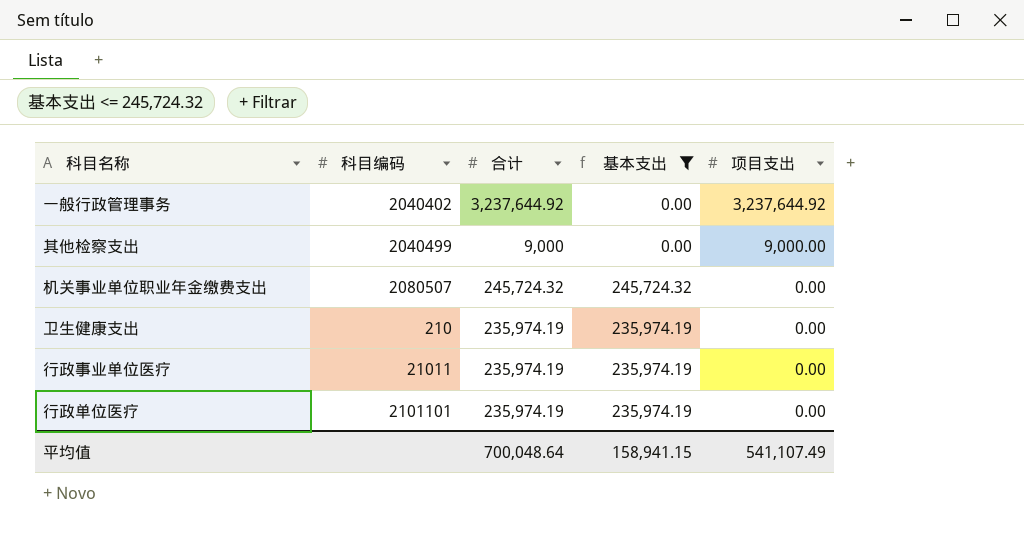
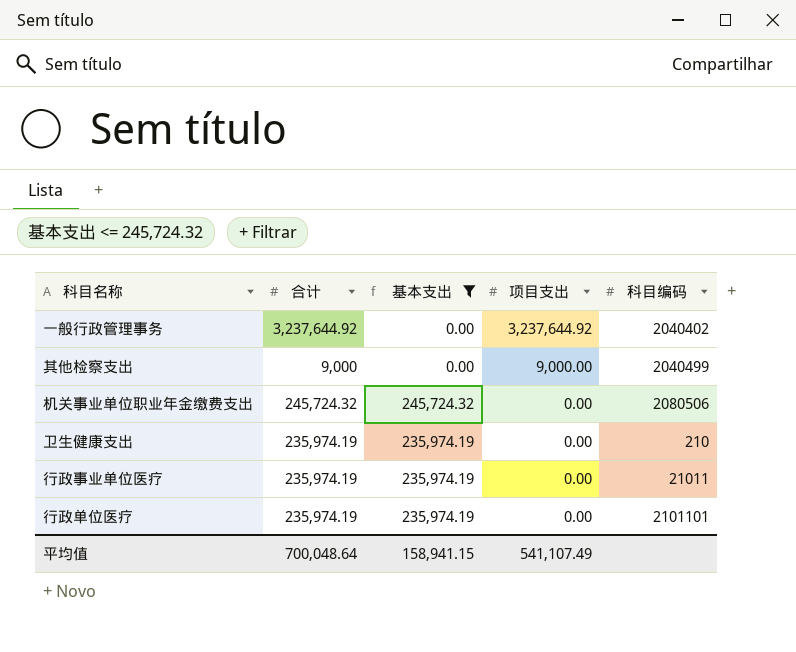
column 科目编码 | position: 2 -> 5
机关事业单位职业年金缴费支出 | 科目编码: 2080507 -> 2080506

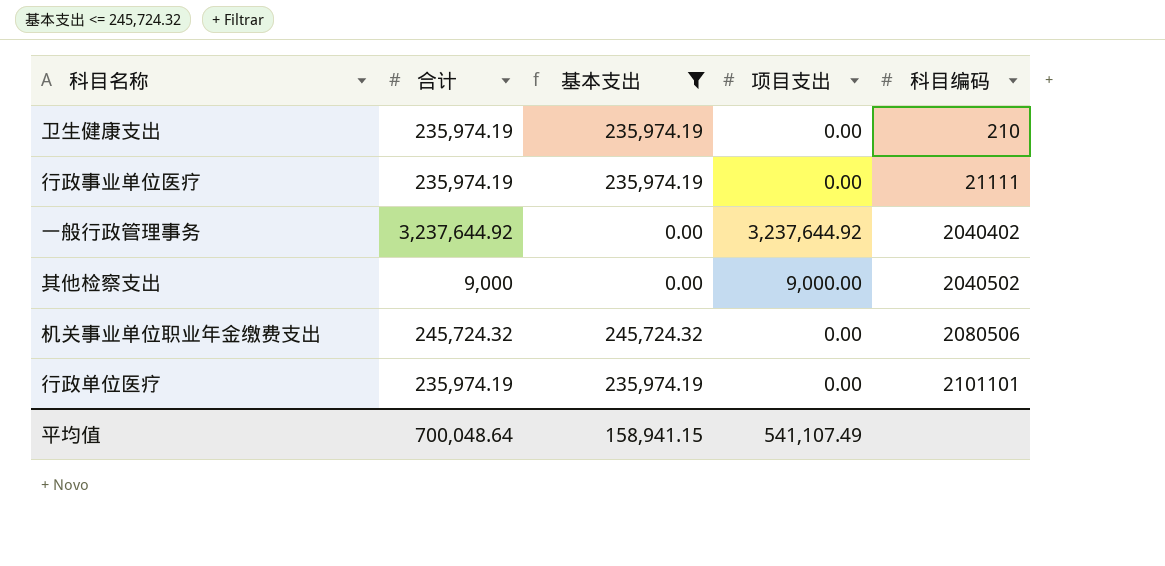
row order: 项目支出 descending -> 科目编码 ascending
行政事业单位医疗 | 科目编码: 21011 -> 21111
其他检察支出 | 科目编码: 2040499 -> 2040502

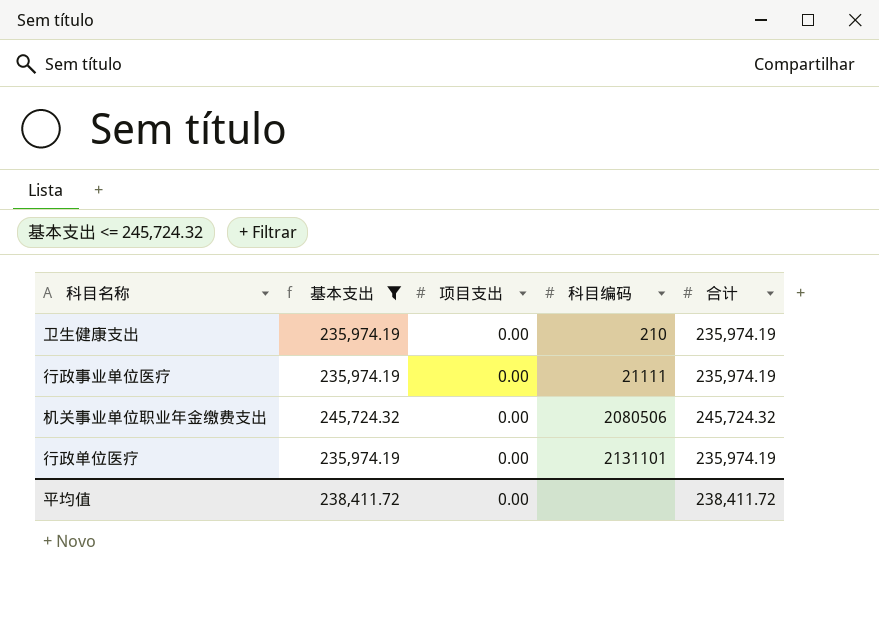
column 合计 | position: 2 -> 5
row 一般行政管理事务: 3,237,644.92 | 0.00 | 3,237,644.92 | 2040402 -> none
row 其他检察支出: 9,000 | 0.00 | 9,000.00 | 2040502 -> none
行政单位医疗 | 科目编码: 2101101 -> 2131101
平均值 | 基本支出: 158,941.15 -> 238,411.72
平均值 | 项目支出: 541,107.49 -> 0.00
平均值 | 合计: 700,048.64 -> 238,411.72

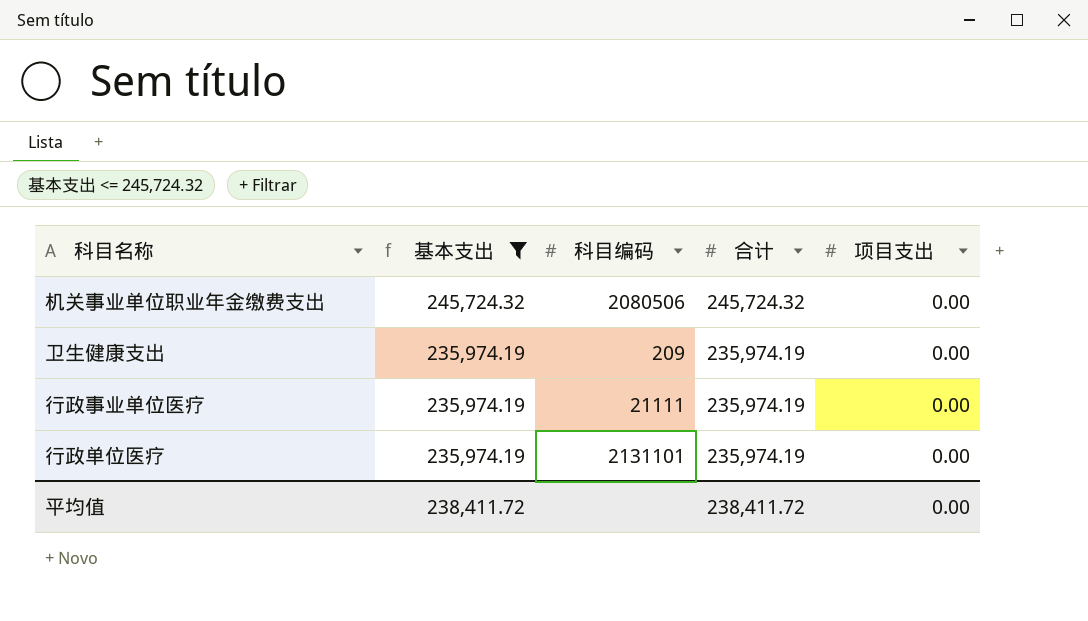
row order: 科目编码 ascending -> 基本支出 descending
column 项目支出 | position: 3 -> 5
卫生健康支出 | 科目编码: 210 -> 209

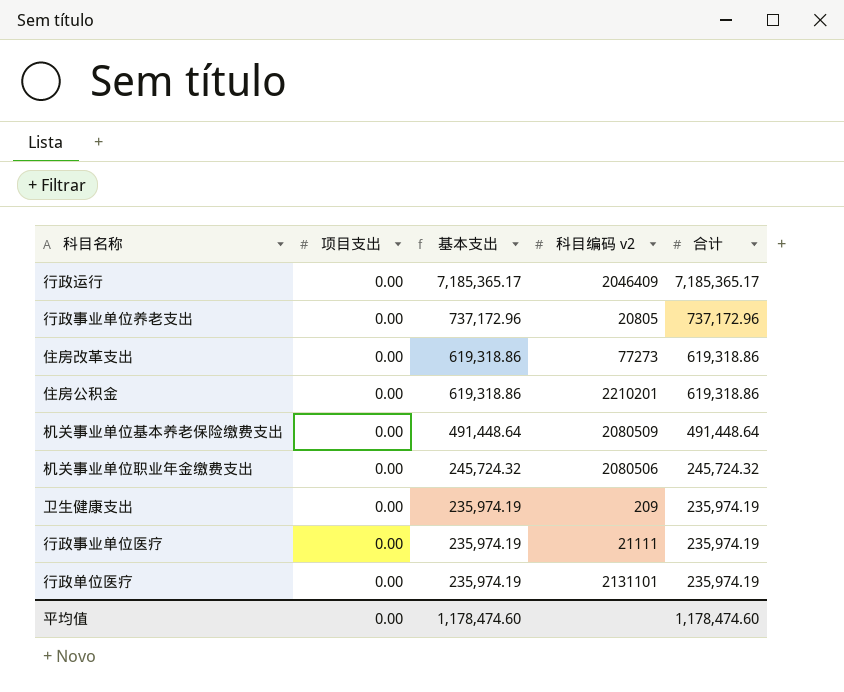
filter: 基本支出 <= 245,724.32 -> none
column 项目支出 | position: 5 -> 2
column name: 科目编码 -> 科目编码 v2
平均值 | 基本支出: 238,411.72 -> 1,178,474.60
平均值 | 合计: 238,411.72 -> 1,178,474.60

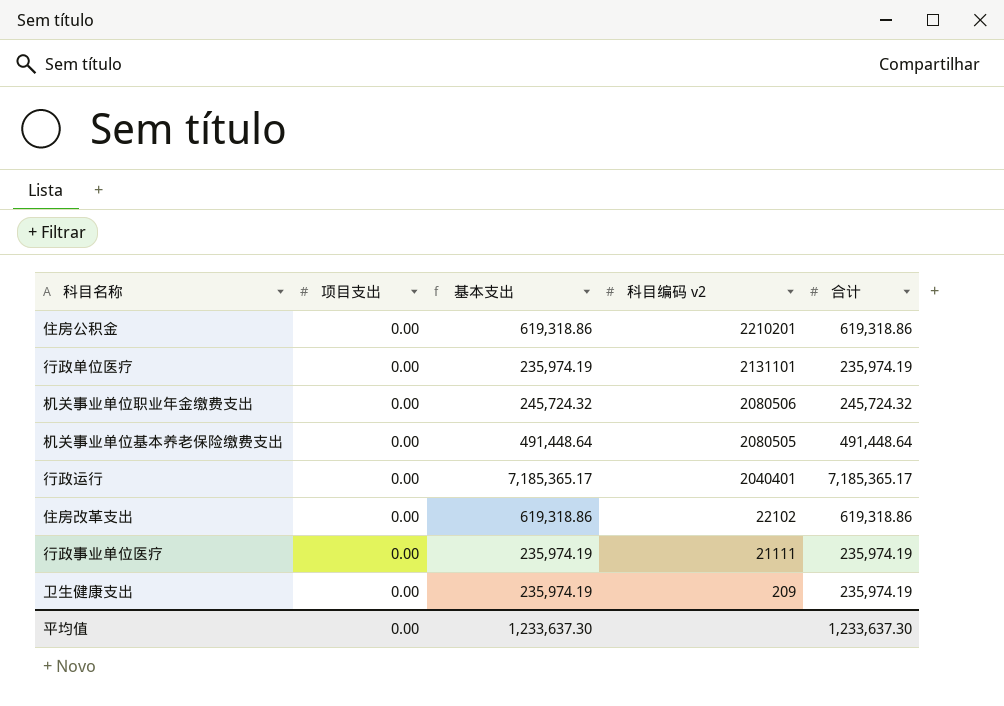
row order: 基本支出 descending -> 科目编码 v2 descending
row 行政事业单位养老支出: 0.00 | 737,172.96 | 20805 | 737,172.96 -> none
机关事业单位基本养老保险缴费支出 | 科目编码 v2: 2080509 -> 2080505
行政运行 | 科目编码 v2: 2046409 -> 2040401
住房改革支出 | 科目编码 v2: 77273 -> 22102
平均值 | 基本支出: 1,178,474.60 -> 1,233,637.30
平均值 | 合计: 1,178,474.60 -> 1,233,637.30

